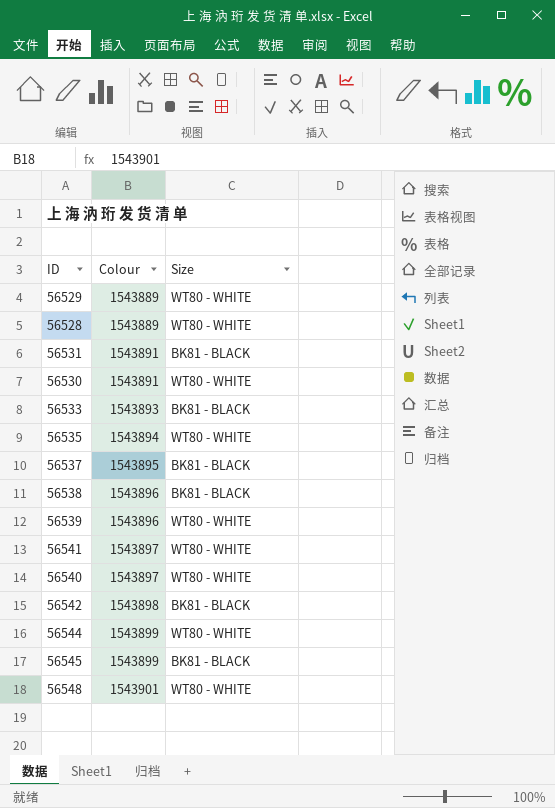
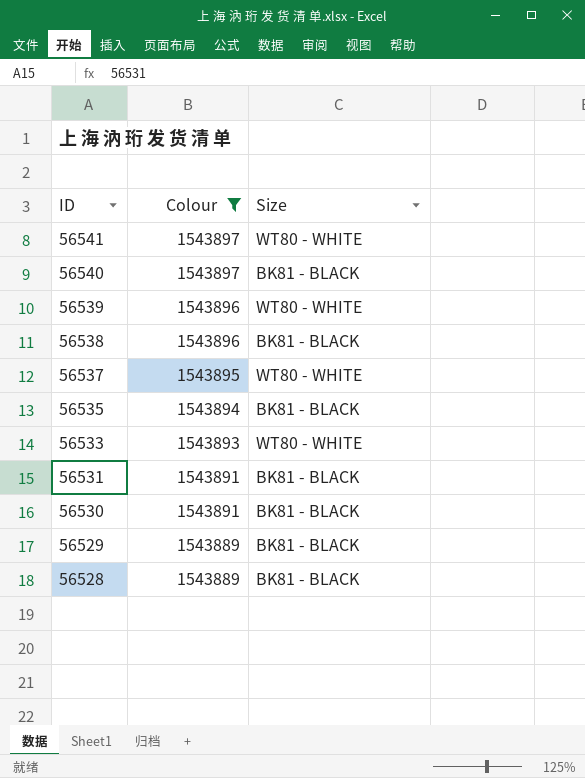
filter: none -> Colour <= 1543897
row order: Colour ascending -> ID descending
56540 | Size: WT80 - WHITE -> BK81 - BLACK
56537 | Size: BK81 - BLACK -> WT80 - WHITE
56535 | Size: WT80 - WHITE -> BK81 - BLACK
56533 | Size: BK81 - BLACK -> WT80 - WHITE
56530 | Size: WT80 - WHITE -> BK81 - BLACK
56529 | Size: WT80 - WHITE -> BK81 - BLACK
56528 | Size: WT80 - WHITE -> BK81 - BLACK

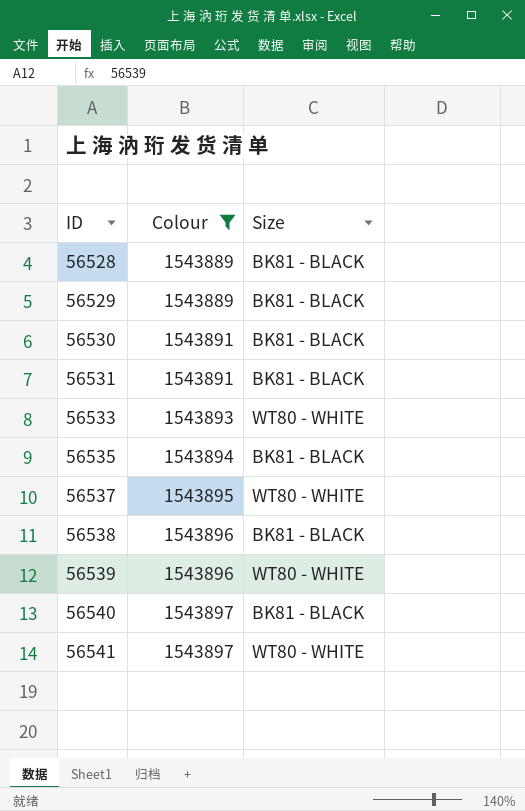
row order: ID descending -> ID ascending

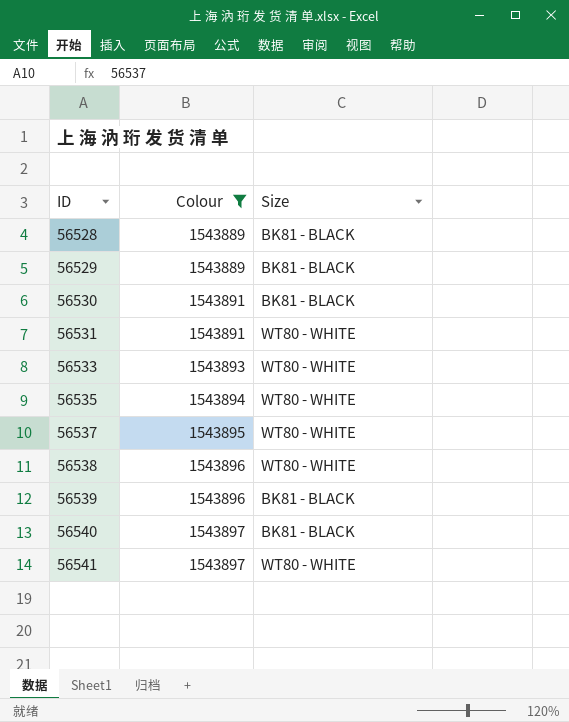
56531 | Size: BK81 - BLACK -> WT80 - WHITE
56535 | Size: BK81 - BLACK -> WT80 - WHITE
56538 | Size: BK81 - BLACK -> WT80 - WHITE
56539 | Size: WT80 - WHITE -> BK81 - BLACK

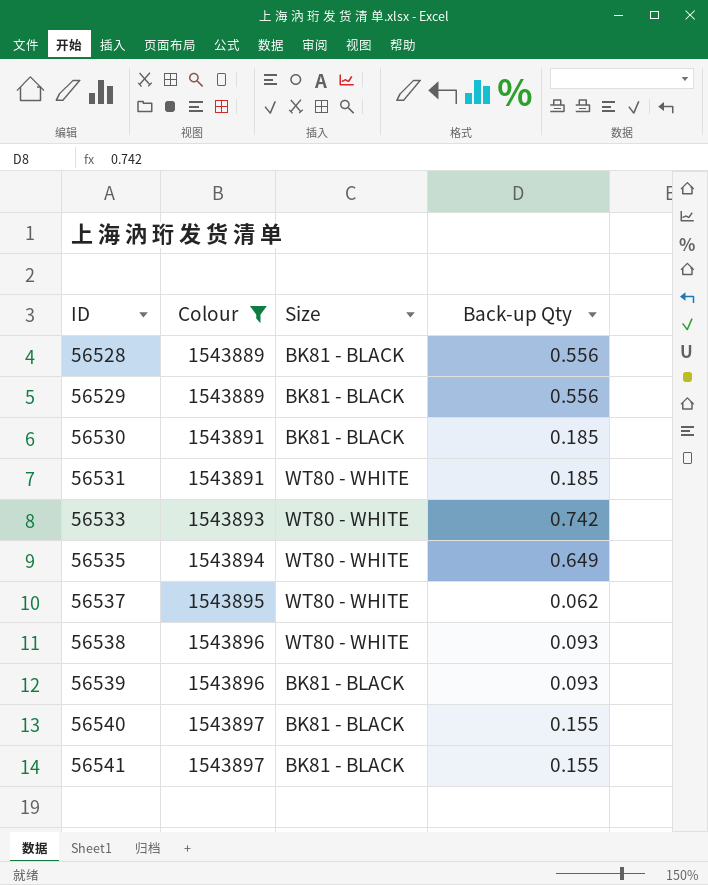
column Back-up Qty | position: none -> 4
56541 | Size: WT80 - WHITE -> BK81 - BLACK

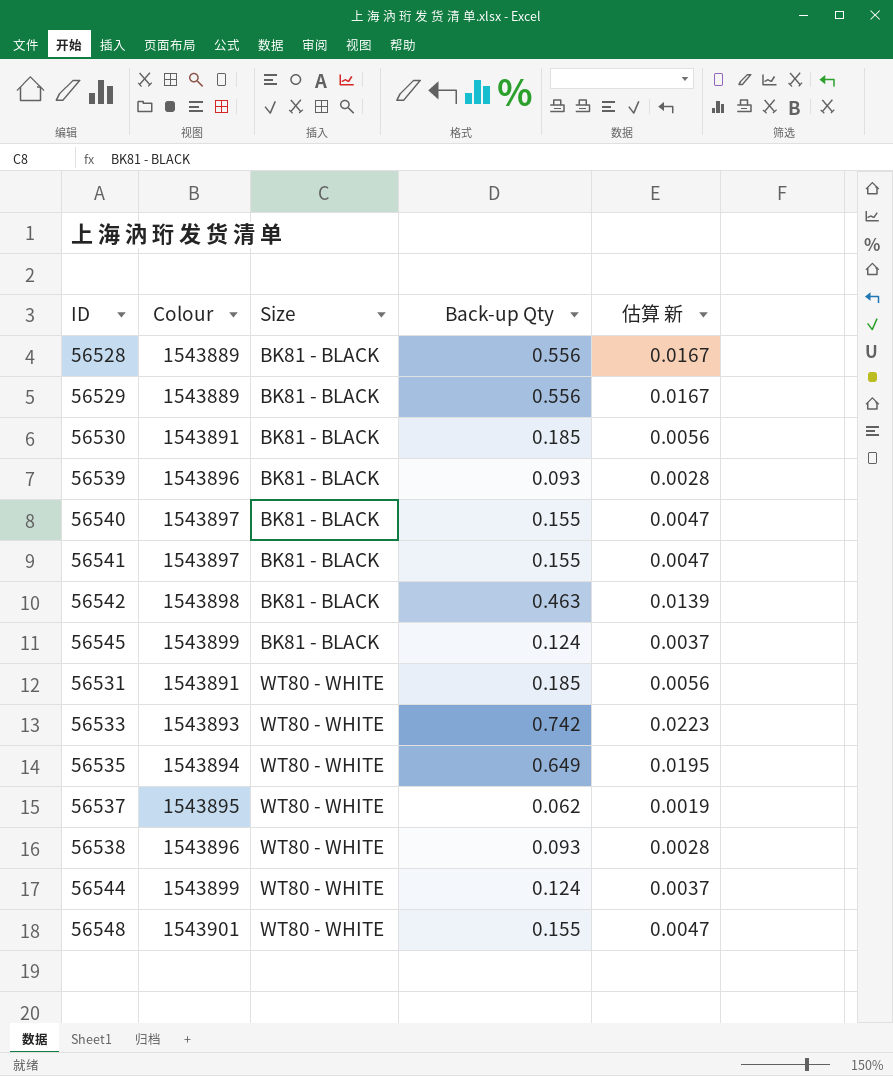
filter: Colour <= 1543897 -> none
row order: ID ascending -> Size ascending
column 估算 新 | formula: none -> [Back-up Qty] * 0.03

